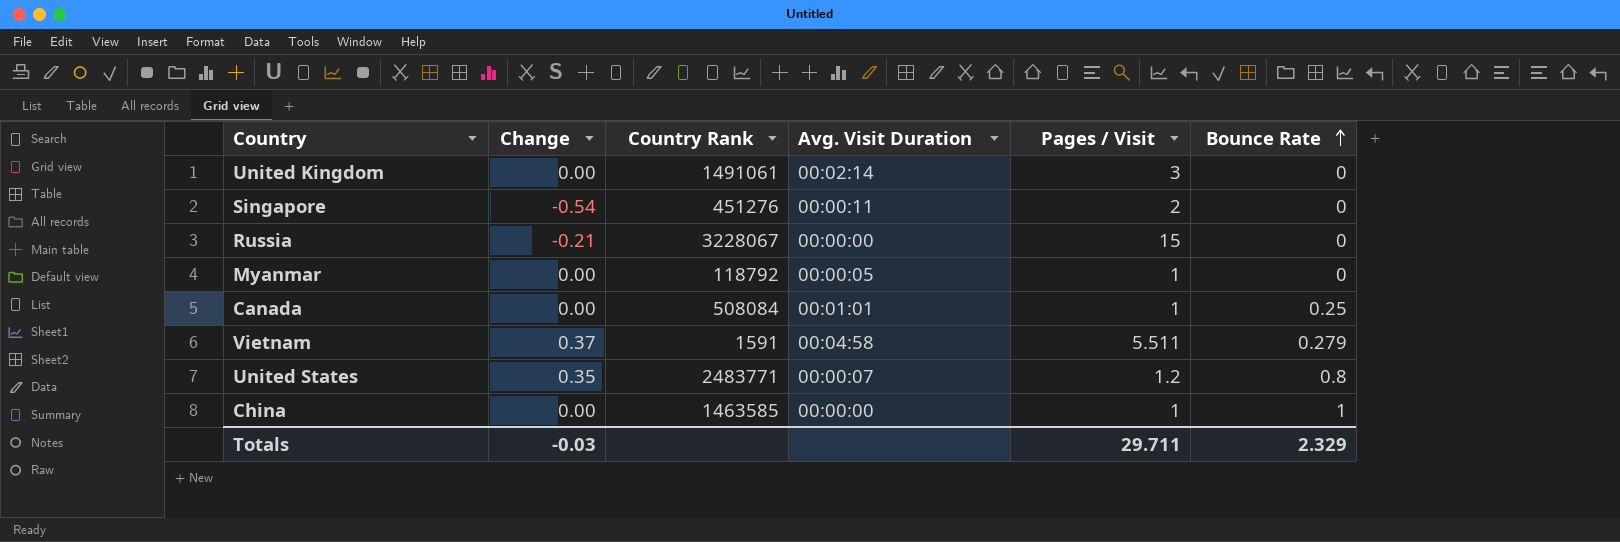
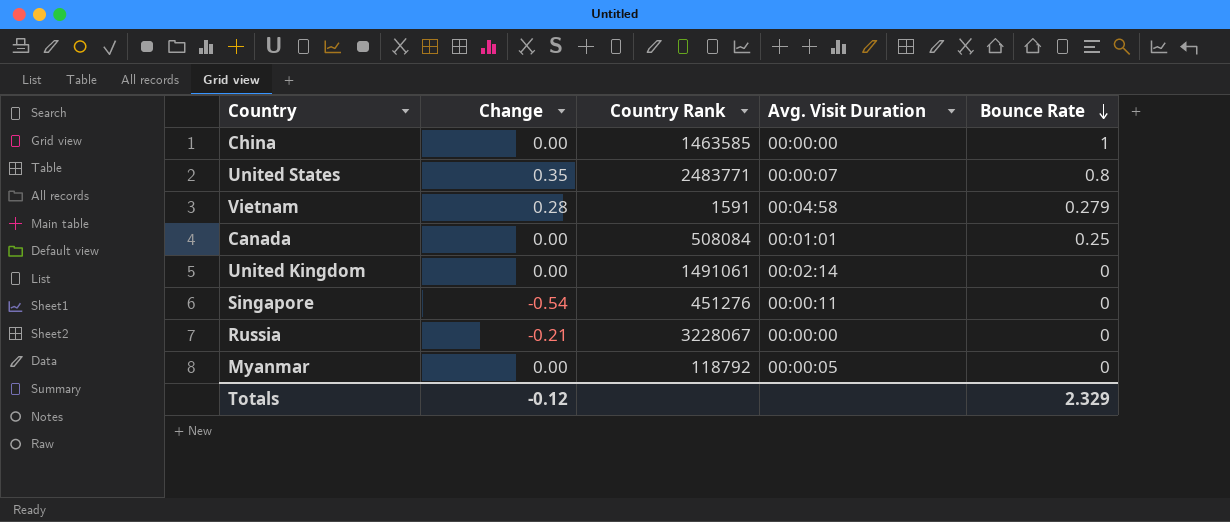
row order: Bounce Rate ascending -> Bounce Rate descending
column Pages / Visit | position: 5 -> none
Vietnam | Change: 0.37 -> 0.28
Totals | Change: -0.03 -> -0.12

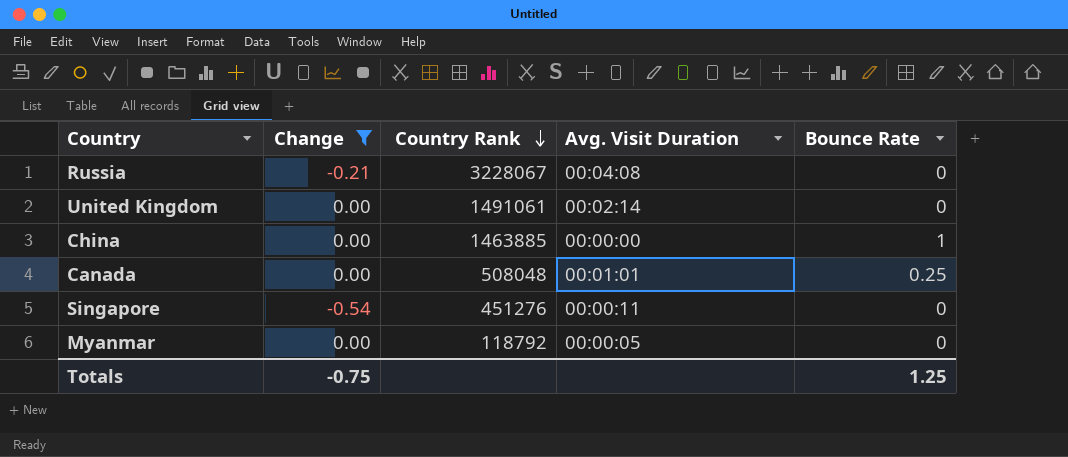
filter: none -> Change <= 0.00
row order: Bounce Rate descending -> Country Rank descending
Russia | Avg. Visit Duration: 00:00:00 -> 00:04:08
China | Country Rank: 1463585 -> 1463885
Canada | Country Rank: 508084 -> 508048
Totals | Change: -0.12 -> -0.75
Totals | Bounce Rate: 2.329 -> 1.25

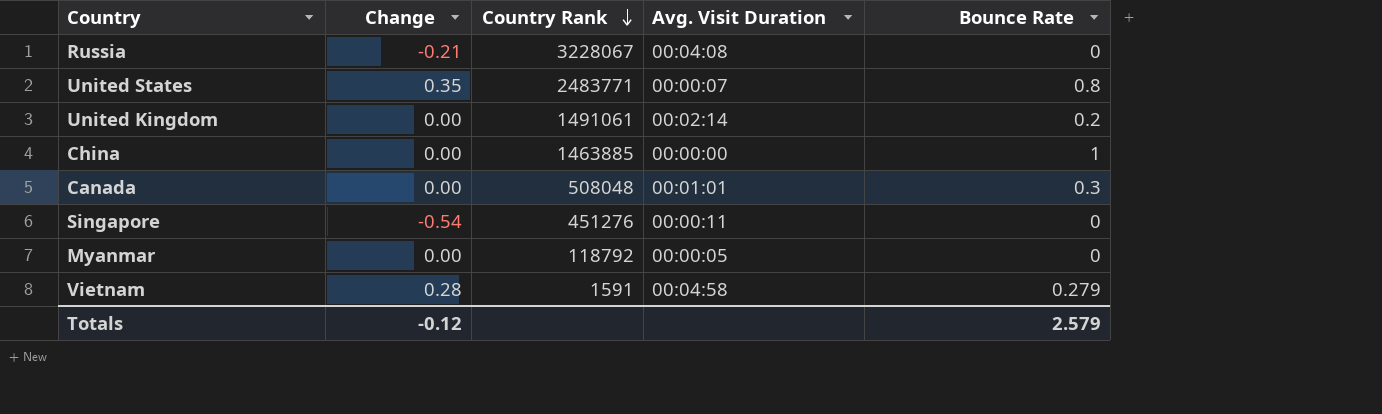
filter: Change <= 0.00 -> none
United Kingdom | Bounce Rate: 0 -> 0.2
Canada | Bounce Rate: 0.25 -> 0.3
Totals | Change: -0.75 -> -0.12
Totals | Bounce Rate: 1.25 -> 2.579

